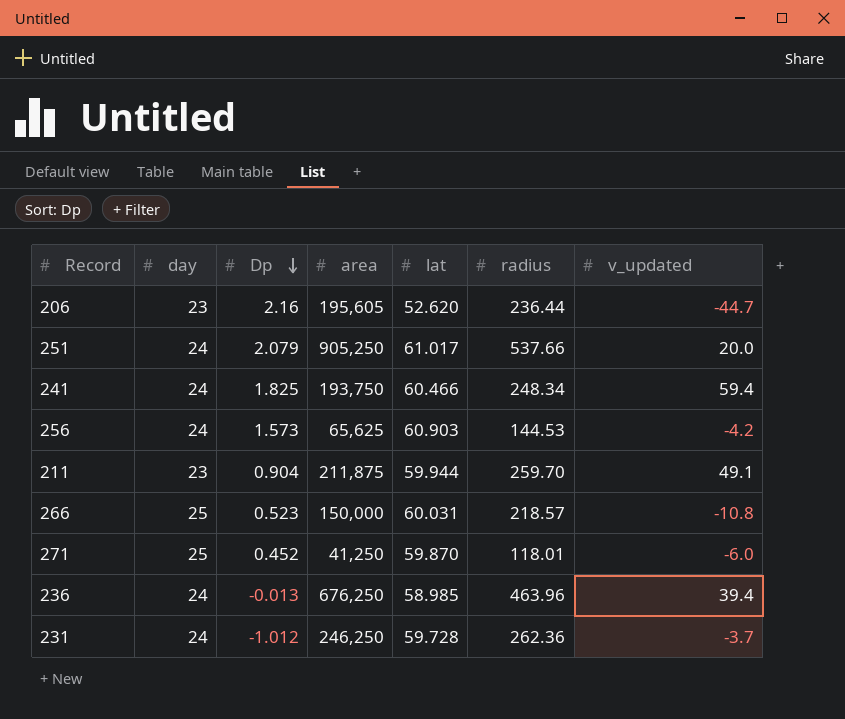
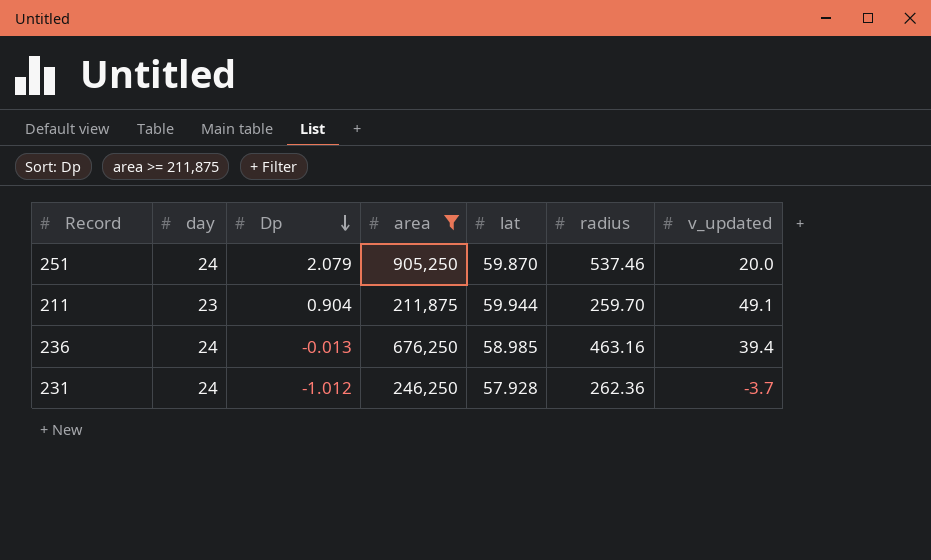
filter: none -> area >= 211,875
251 | lat: 61.017 -> 59.870
251 | radius: 537.66 -> 537.46
236 | radius: 463.96 -> 463.16
231 | lat: 59.728 -> 57.928

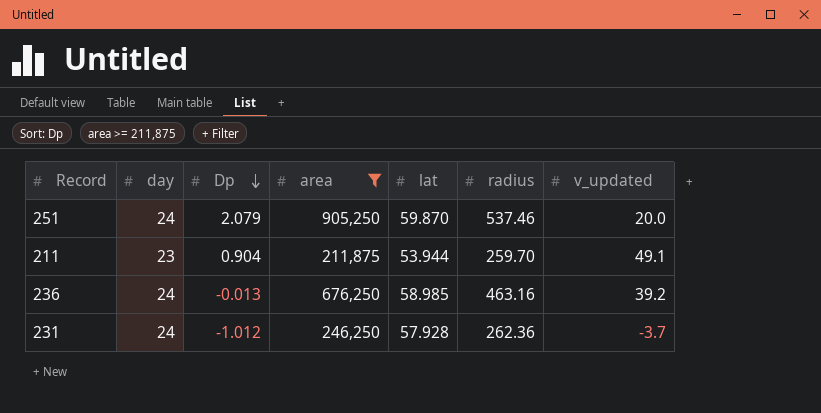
211 | lat: 59.944 -> 53.944
236 | v_updated: 39.4 -> 39.2

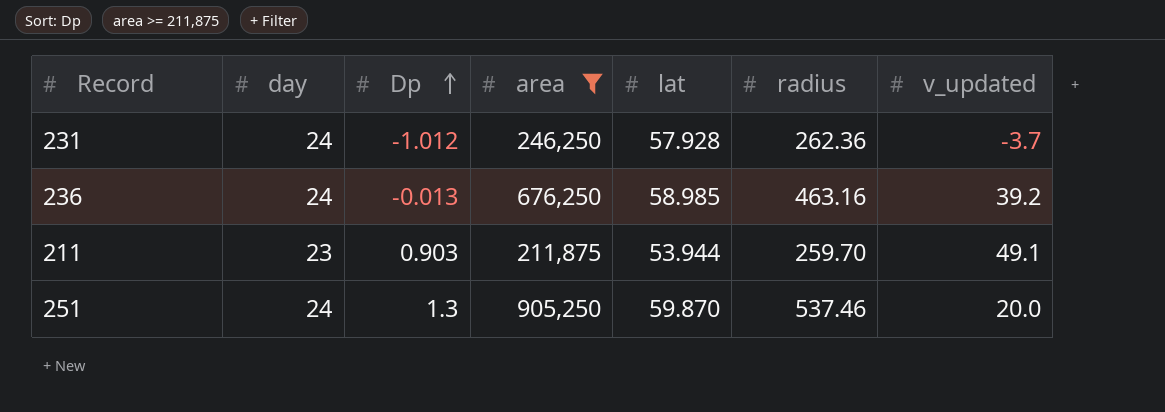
row order: Dp descending -> Dp ascending
211 | Dp: 0.904 -> 0.903
251 | Dp: 2.079 -> 1.3

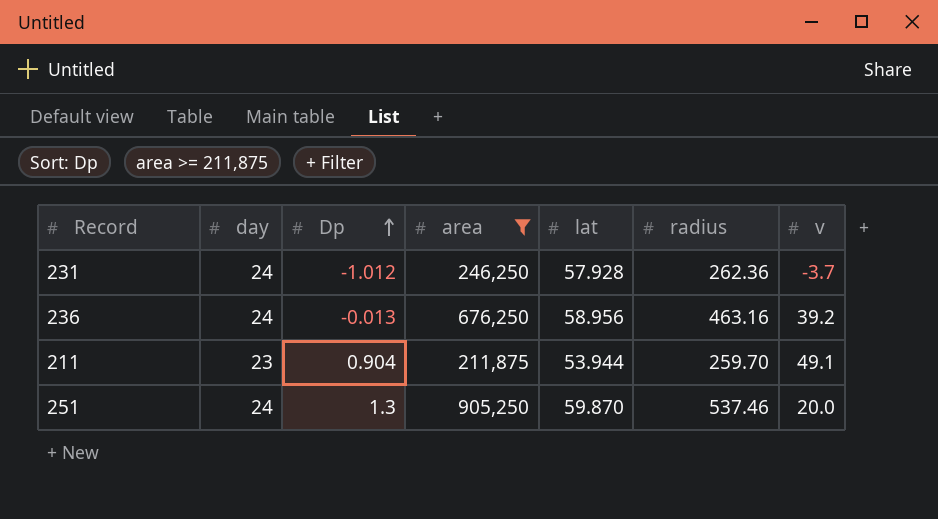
column name: v_updated -> v
236 | lat: 58.985 -> 58.956
211 | Dp: 0.903 -> 0.904

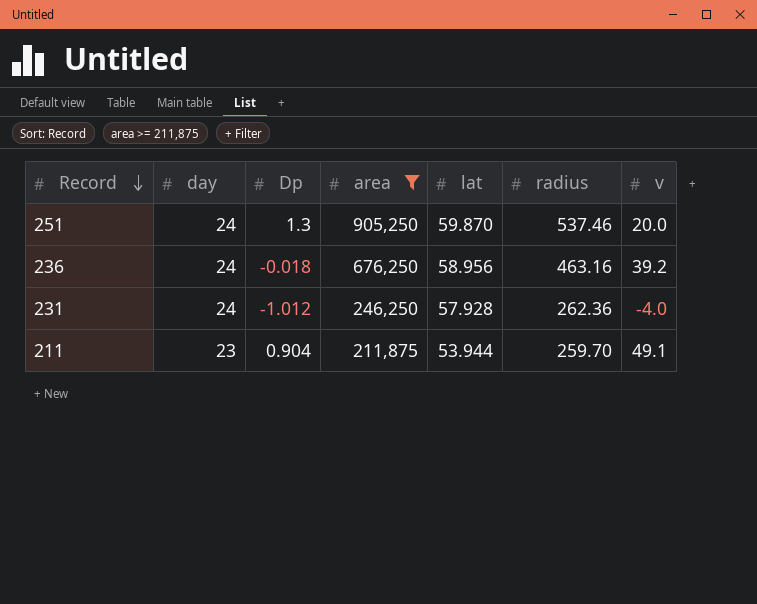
row order: Dp ascending -> Record descending
236 | Dp: -0.013 -> -0.018
231 | v: -3.7 -> -4.0

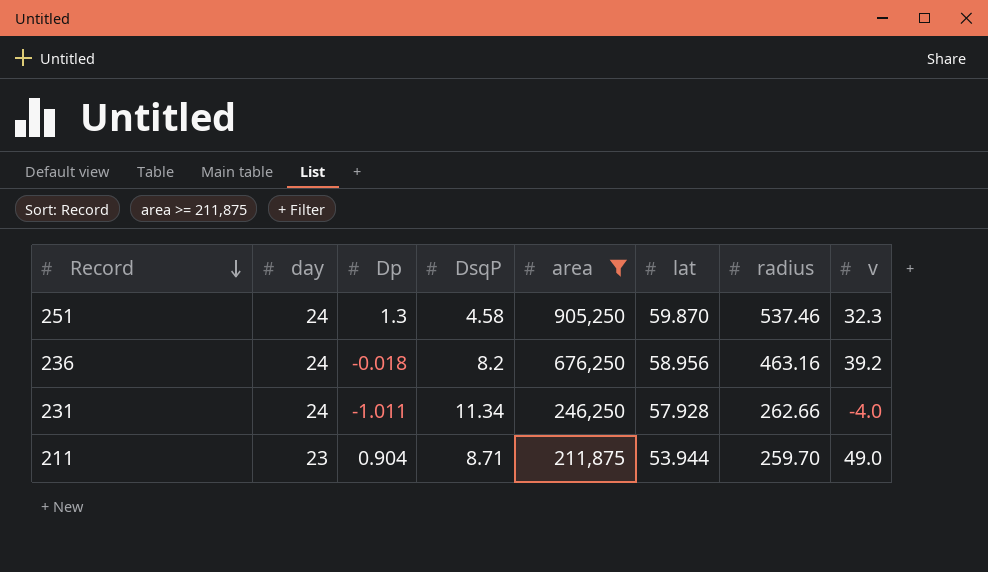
column DsqP | position: none -> 4
251 | v: 20.0 -> 32.3
231 | Dp: -1.012 -> -1.011
231 | radius: 262.36 -> 262.66
211 | v: 49.1 -> 49.0

